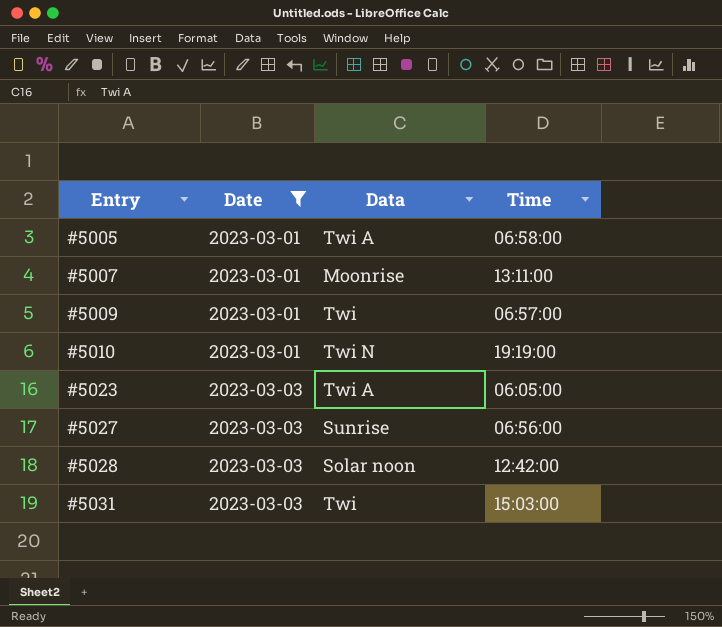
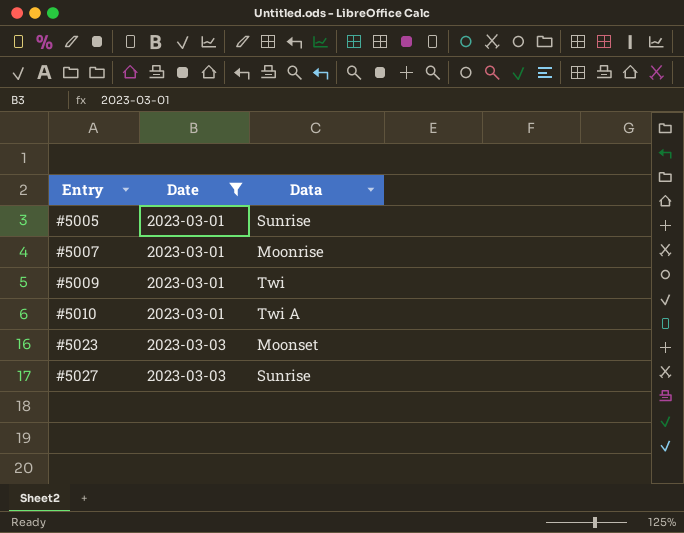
column Time | position: 4 -> none
row #5028: 2023-03-03 | Solar noon | 12:42:00 -> none
row #5031: 2023-03-03 | Twi | 15:03:00 -> none
#5005 | Data: Twi A -> Sunrise
#5010 | Data: Twi N -> Twi A
#5023 | Data: Twi A -> Moonset

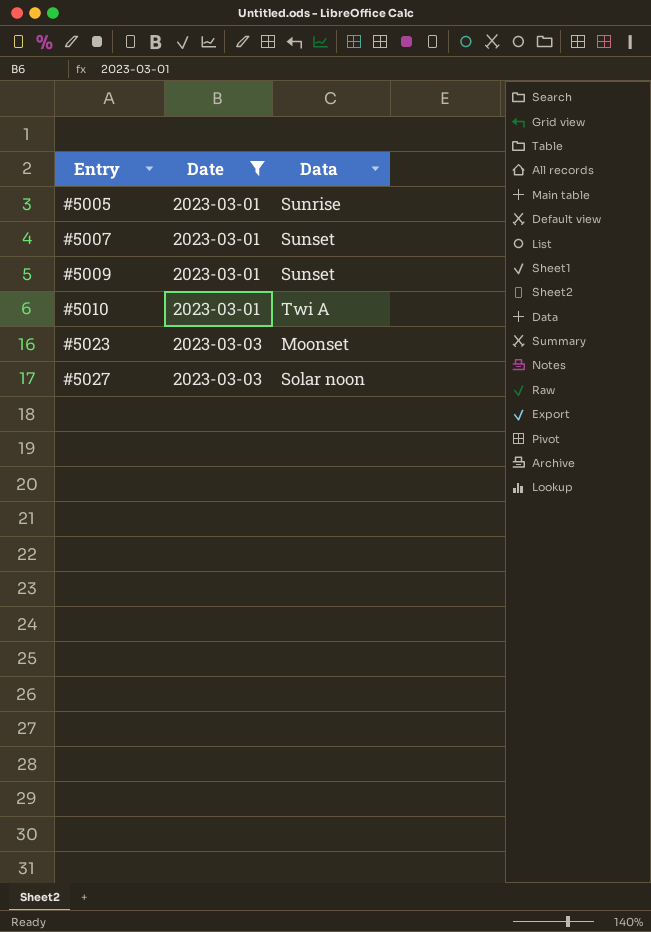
#5007 | Data: Moonrise -> Sunset
#5009 | Data: Twi -> Sunset
#5027 | Data: Sunrise -> Solar noon

